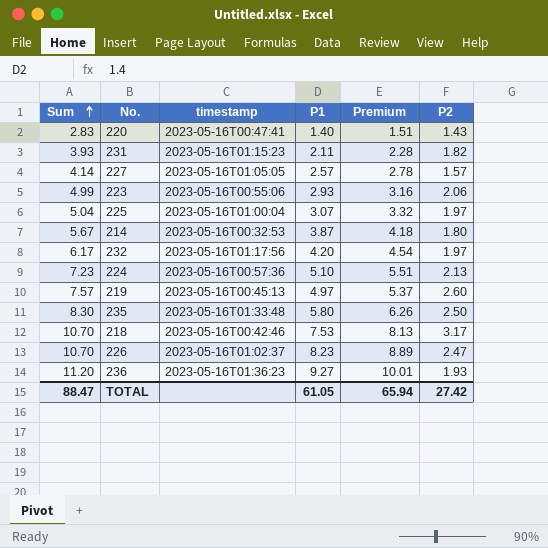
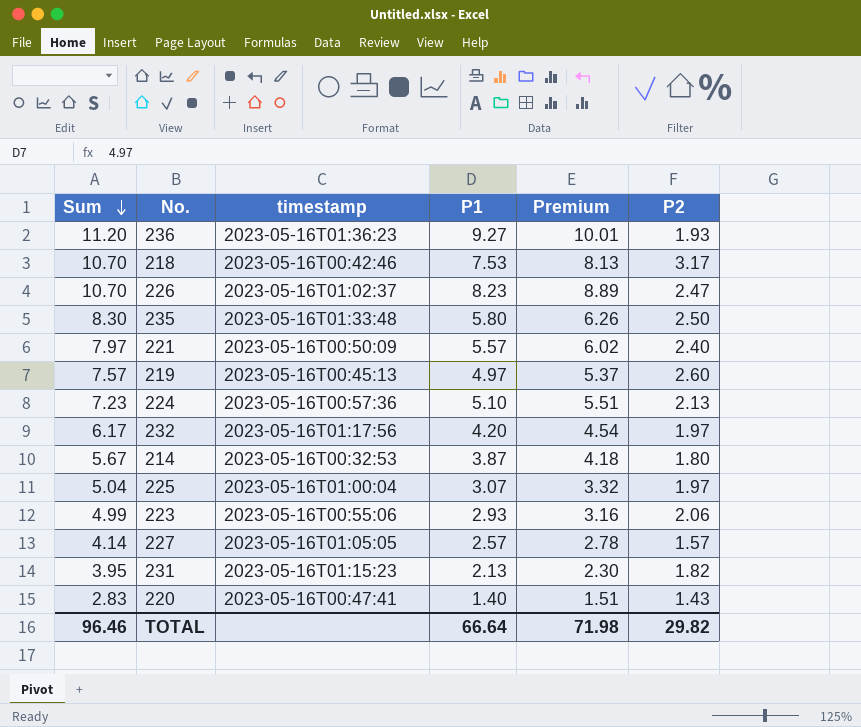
row order: Sum ascending -> Sum descending
row 221: none -> 7.97 | 2023-05-16T00:50:09 | 5.57 | 6.02 | 2.40
231 | Sum: 3.93 -> 3.95
231 | P1: 2.11 -> 2.13
231 | Premium: 2.28 -> 2.30
TOTAL | Sum: 88.47 -> 96.46
TOTAL | P1: 61.05 -> 66.64
TOTAL | Premium: 65.94 -> 71.98
TOTAL | P2: 27.42 -> 29.82

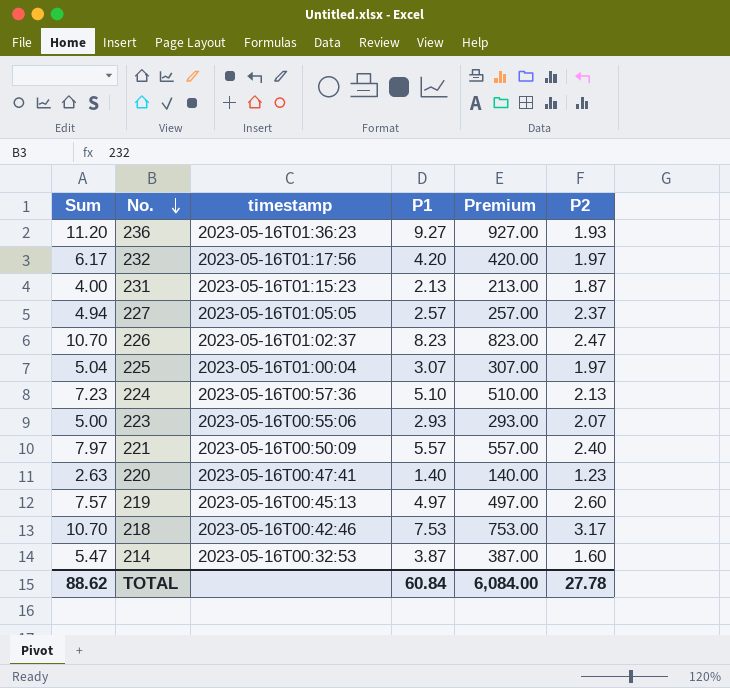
row order: Sum descending -> No. descending
column Premium | formula: [P1] * 1.08 -> [P1] * 100
row 235: 8.30 | 2023-05-16T01:33:48 | 5.80 | 6.26 | 2.50 -> none
231 | Sum: 3.95 -> 4.00
231 | P2: 1.82 -> 1.87
227 | Sum: 4.14 -> 4.94
227 | P2: 1.57 -> 2.37
223 | Sum: 4.99 -> 5.00
223 | P2: 2.06 -> 2.07
220 | Sum: 2.83 -> 2.63
220 | P2: 1.43 -> 1.23
214 | Sum: 5.67 -> 5.47
214 | P2: 1.80 -> 1.60
TOTAL | Sum: 96.46 -> 88.62
TOTAL | P1: 66.64 -> 60.84
TOTAL | Premium: 71.98 -> 6,084.00
TOTAL | P2: 29.82 -> 27.78

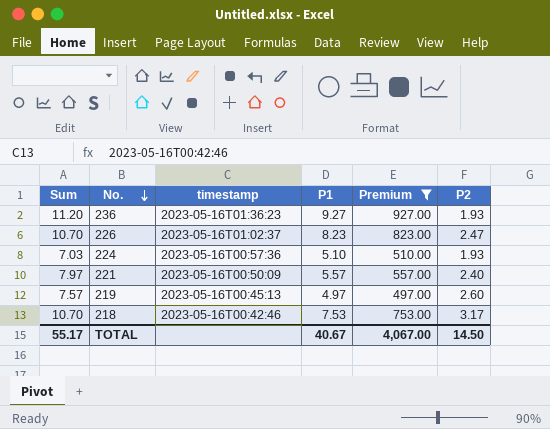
filter: none -> Premium >= 497.00
224 | Sum: 7.23 -> 7.03
224 | P2: 2.13 -> 1.93
TOTAL | Sum: 88.62 -> 55.17
TOTAL | P1: 60.84 -> 40.67
TOTAL | Premium: 6,084.00 -> 4,067.00
TOTAL | P2: 27.78 -> 14.50

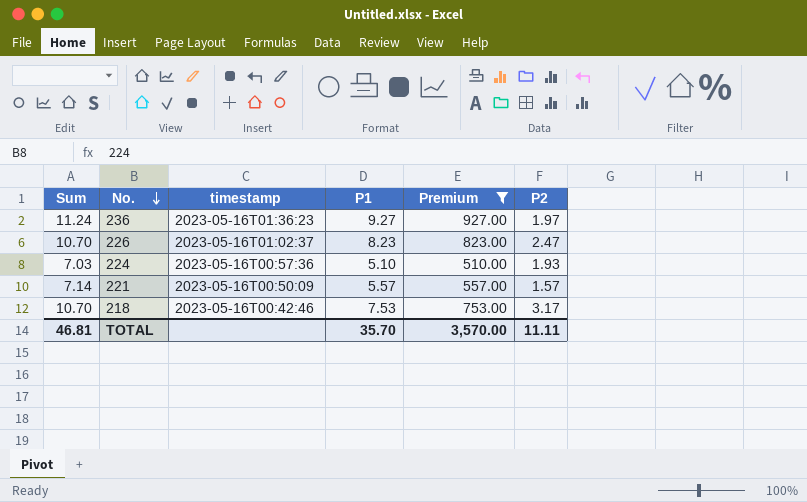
row 219: 7.57 | 2023-05-16T00:45:13 | 4.97 | 497.00 | 2.60 -> none
236 | Sum: 11.20 -> 11.24
236 | P2: 1.93 -> 1.97
221 | Sum: 7.97 -> 7.14
221 | P2: 2.40 -> 1.57
TOTAL | Sum: 55.17 -> 46.81
TOTAL | P1: 40.67 -> 35.70
TOTAL | Premium: 4,067.00 -> 3,570.00
TOTAL | P2: 14.50 -> 11.11

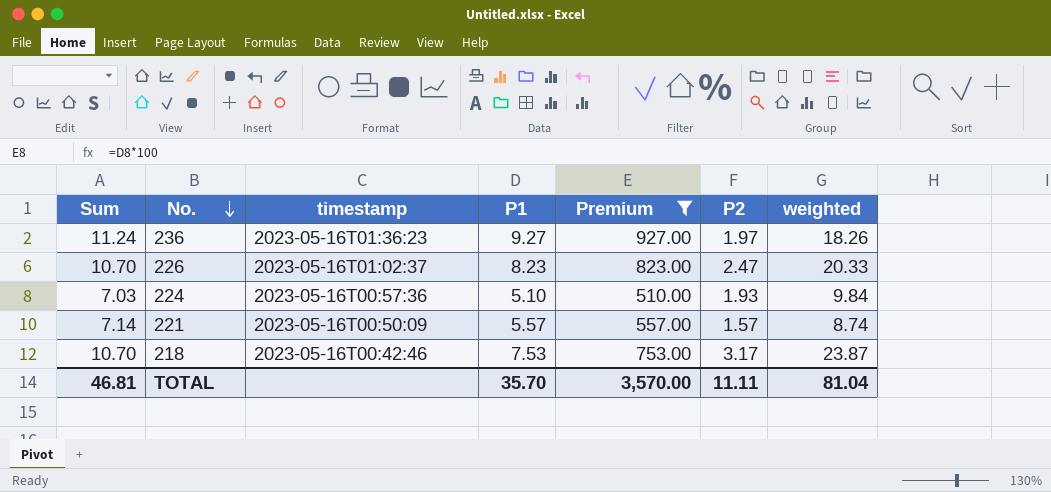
column weighted | formula: none -> [P1] * [P2]

